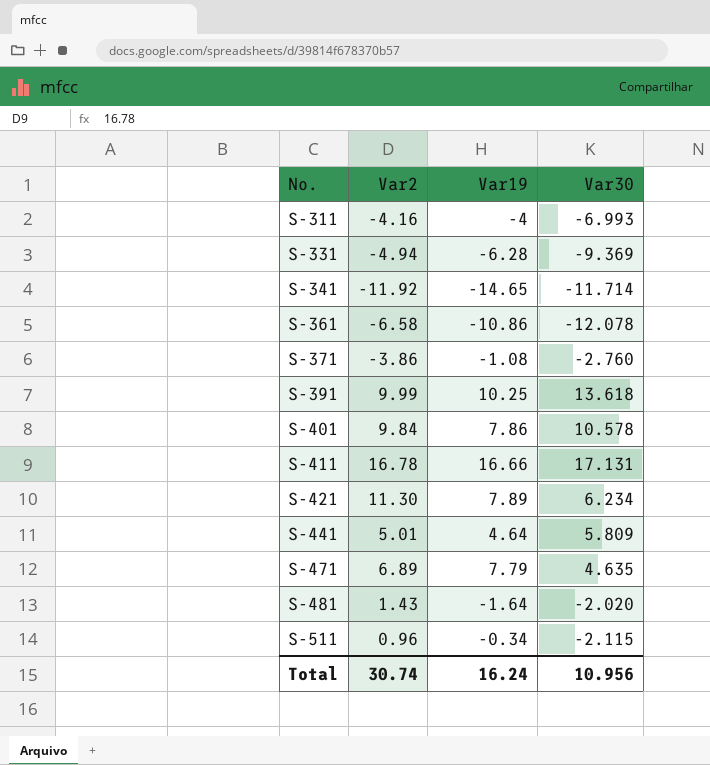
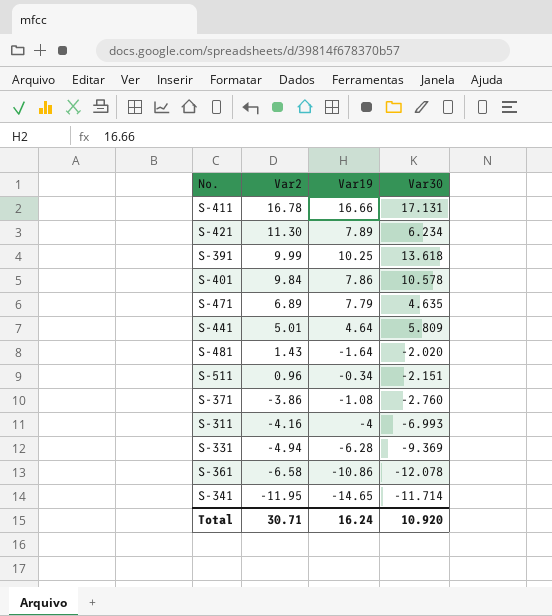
row order: No. ascending -> Var2 descending
S-511 | Var30: -2.115 -> -2.151
S-341 | Var2: -11.92 -> -11.95
Total | Var2: 30.74 -> 30.71
Total | Var30: 10.956 -> 10.920

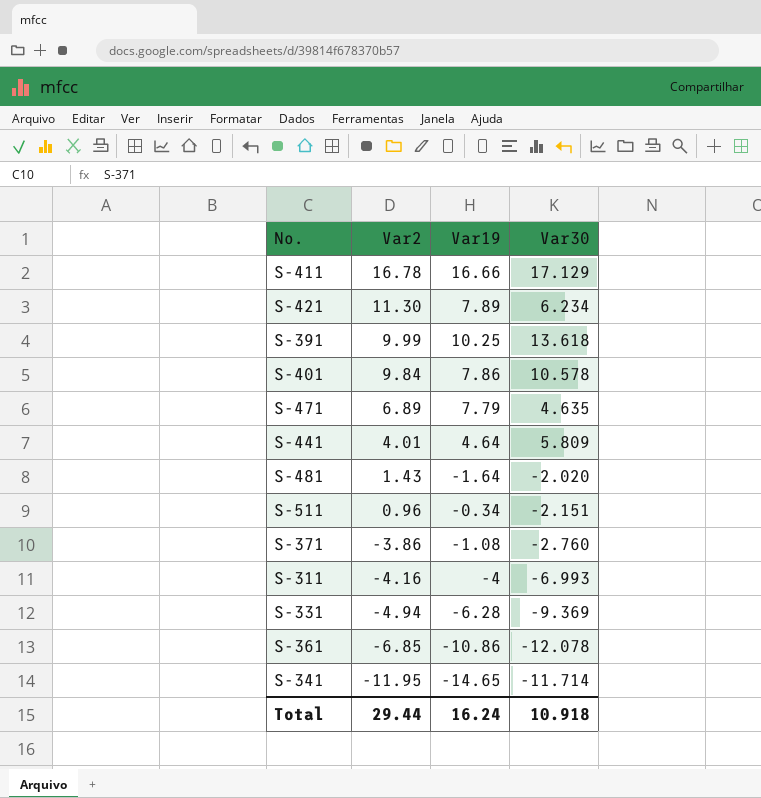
S-411 | Var30: 17.131 -> 17.129
S-441 | Var2: 5.01 -> 4.01
S-361 | Var2: -6.58 -> -6.85
Total | Var2: 30.71 -> 29.44
Total | Var30: 10.920 -> 10.918

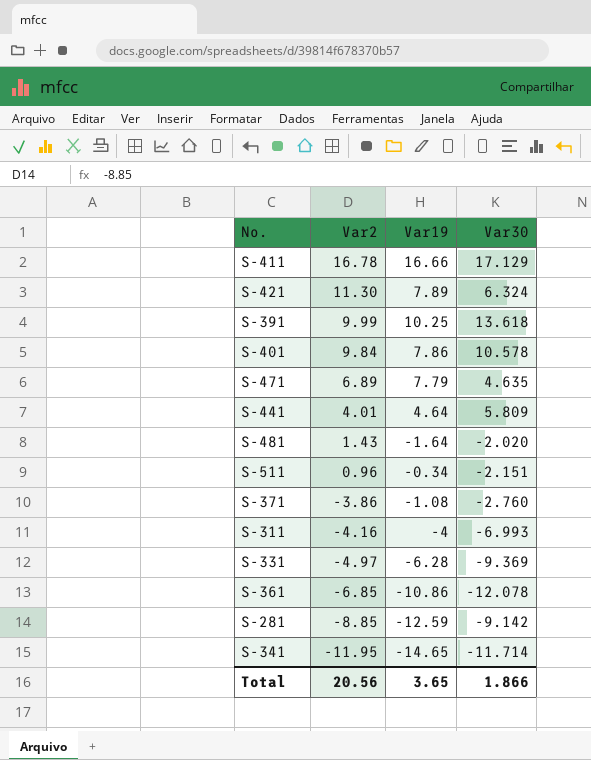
S-421 | Var30: 6.234 -> 6.324
S-331 | Var2: -4.94 -> -4.97
row S-281: none -> -8.85 | -12.59 | -9.142
Total | Var2: 29.44 -> 20.56
Total | Var19: 16.24 -> 3.65
Total | Var30: 10.918 -> 1.866

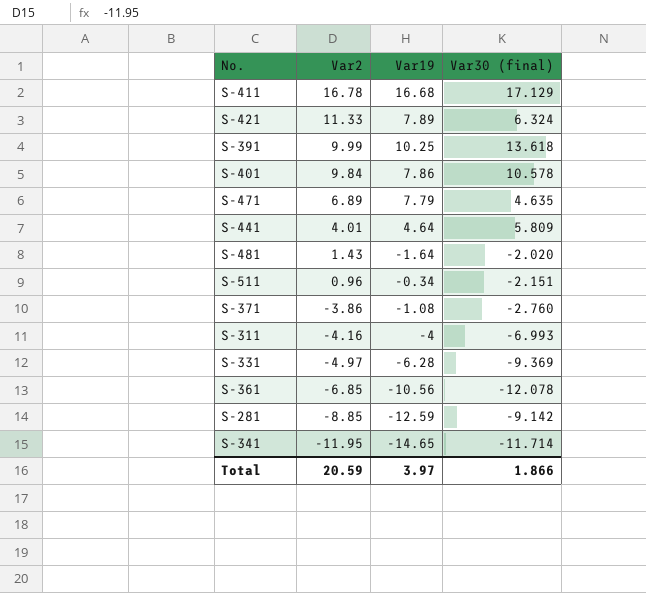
column name: Var30 -> Var30 (final)
S-411 | Var19: 16.66 -> 16.68
S-421 | Var2: 11.30 -> 11.33
S-361 | Var19: -10.86 -> -10.56
Total | Var2: 20.56 -> 20.59
Total | Var19: 3.65 -> 3.97

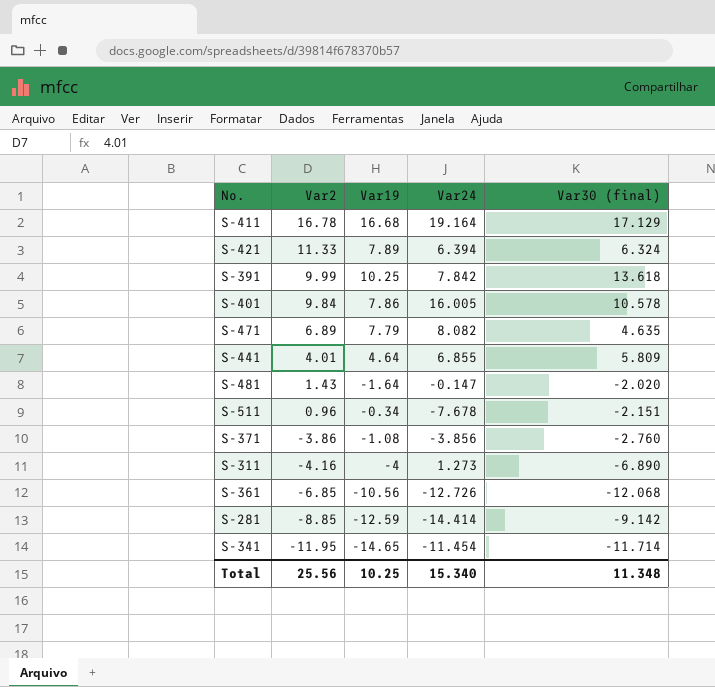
column Var24 | position: none -> 4
row S-331: -4.97 | -6.28 | -9.369 -> none
S-311 | Var30 (final): -6.993 -> -6.890
S-361 | Var30 (final): -12.078 -> -12.068
Total | Var2: 20.59 -> 25.56
Total | Var19: 3.97 -> 10.25
Total | Var30 (final): 1.866 -> 11.348

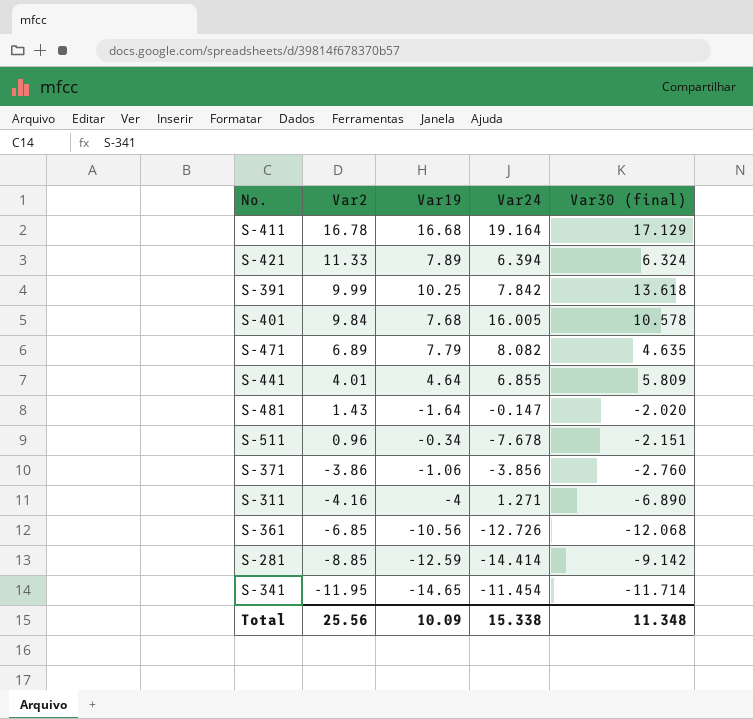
S-401 | Var19: 7.86 -> 7.68
S-371 | Var19: -1.08 -> -1.06
S-311 | Var24: 1.273 -> 1.271
Total | Var19: 10.25 -> 10.09
Total | Var24: 15.340 -> 15.338

